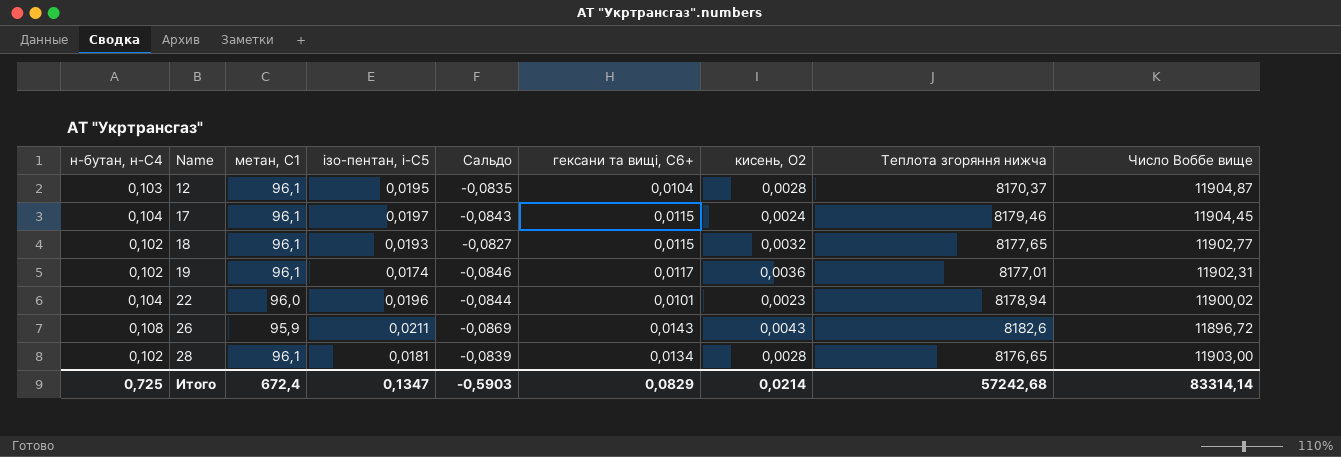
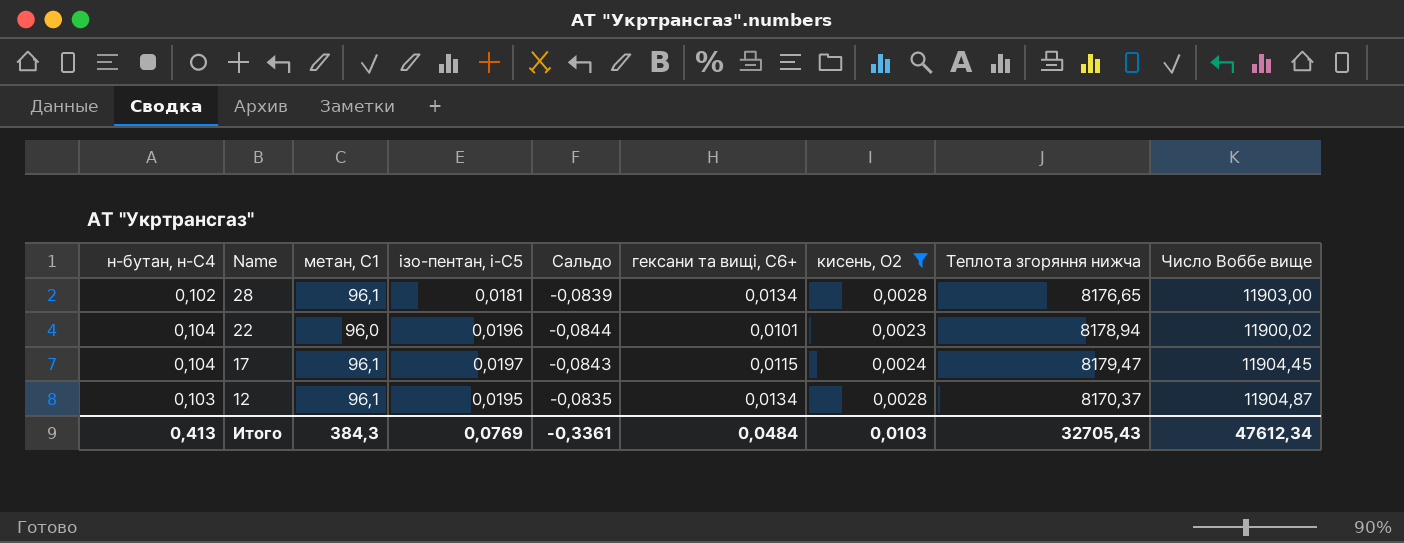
filter: none -> кисень, О2 <= 0,0028
row order: Name ascending -> Name descending
17 | Теплота згоряння нижча: 8179,46 -> 8179,47
12 | гексани та вищі, С6+: 0,0104 -> 0,0134
Итого | н-бутан, н-С4: 0,725 -> 0,413
Итого | метан, С1: 672,4 -> 384,3
Итого | ізо-пентан, і-С5: 0,1347 -> 0,0769
Итого | Сальдо: -0,5903 -> -0,3361
Итого | гексани та вищі, С6+: 0,0829 -> 0,0484
Итого | кисень, О2: 0,0214 -> 0,0103
Итого | Теплота згоряння нижча: 57242,68 -> 32705,43
Итого | Число Воббе вище: 83314,14 -> 47612,34

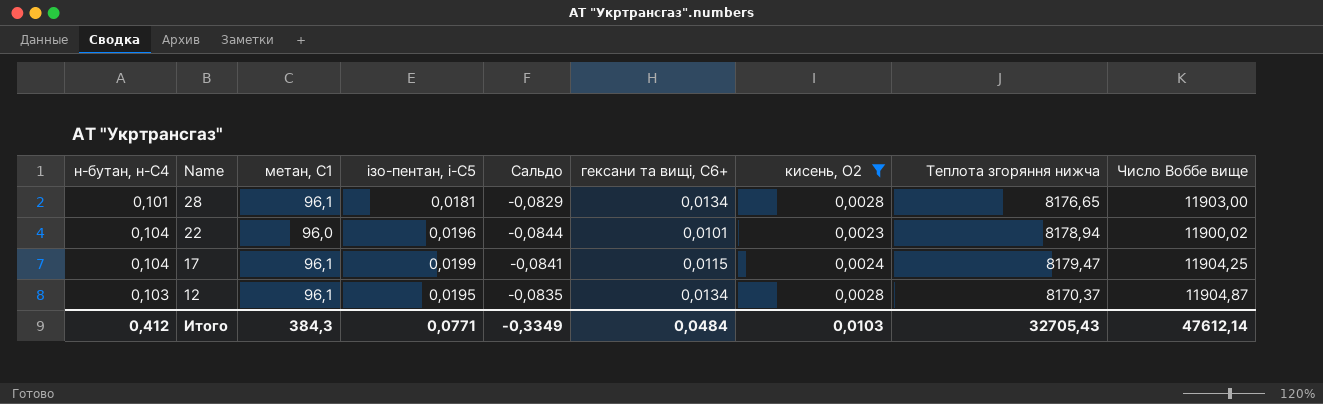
28 | н-бутан, н-С4: 0,102 -> 0,101
28 | Сальдо: -0,0839 -> -0,0829
17 | ізо-пентан, і-С5: 0,0197 -> 0,0199
17 | Сальдо: -0,0843 -> -0,0841
17 | Число Воббе вище: 11904,45 -> 11904,25
Итого | н-бутан, н-С4: 0,413 -> 0,412
Итого | ізо-пентан, і-С5: 0,0769 -> 0,0771
Итого | Сальдо: -0,3361 -> -0,3349
Итого | Число Воббе вище: 47612,34 -> 47612,14

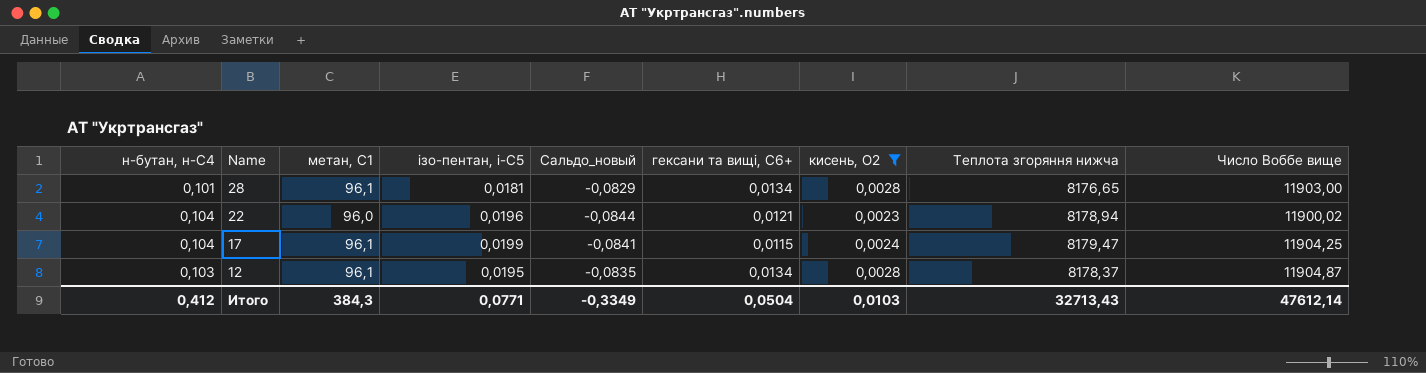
column name: Сальдо -> Сальдо_новый
22 | гексани та вищі, С6+: 0,0101 -> 0,0121
12 | Теплота згоряння нижча: 8170,37 -> 8178,37
Итого | гексани та вищі, С6+: 0,0484 -> 0,0504
Итого | Теплота згоряння нижча: 32705,43 -> 32713,43

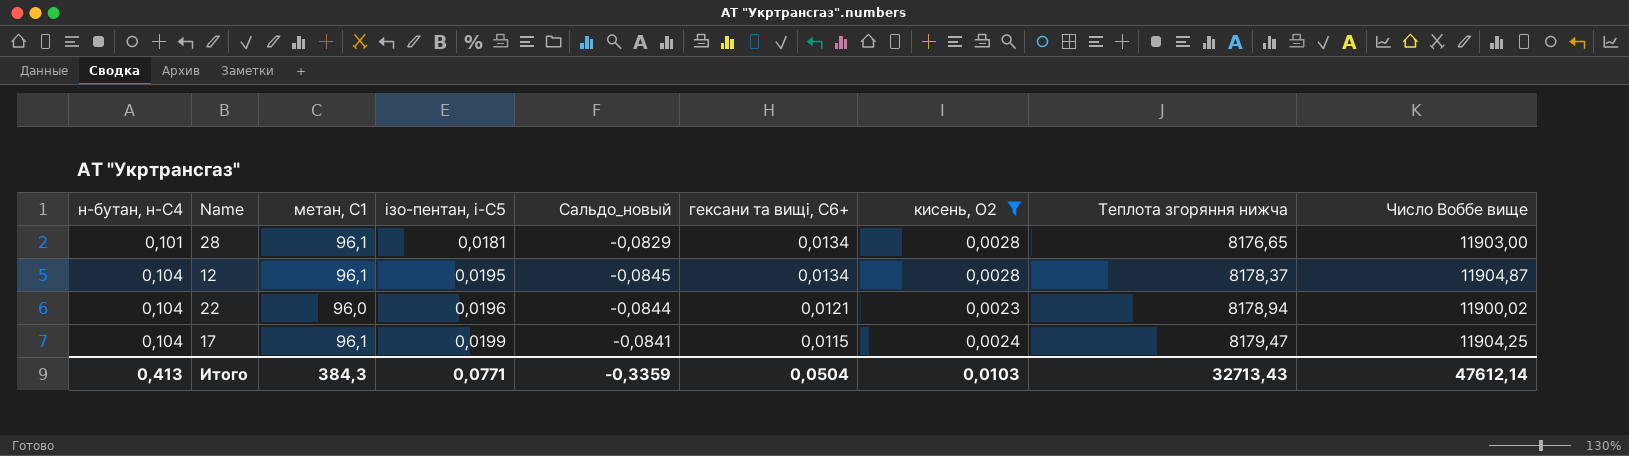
row order: Name descending -> н-бутан, н-С4 ascending
12 | н-бутан, н-С4: 0,103 -> 0,104
12 | Сальдо_новый: -0,0835 -> -0,0845
Итого | н-бутан, н-С4: 0,412 -> 0,413
Итого | Сальдо_новый: -0,3349 -> -0,3359

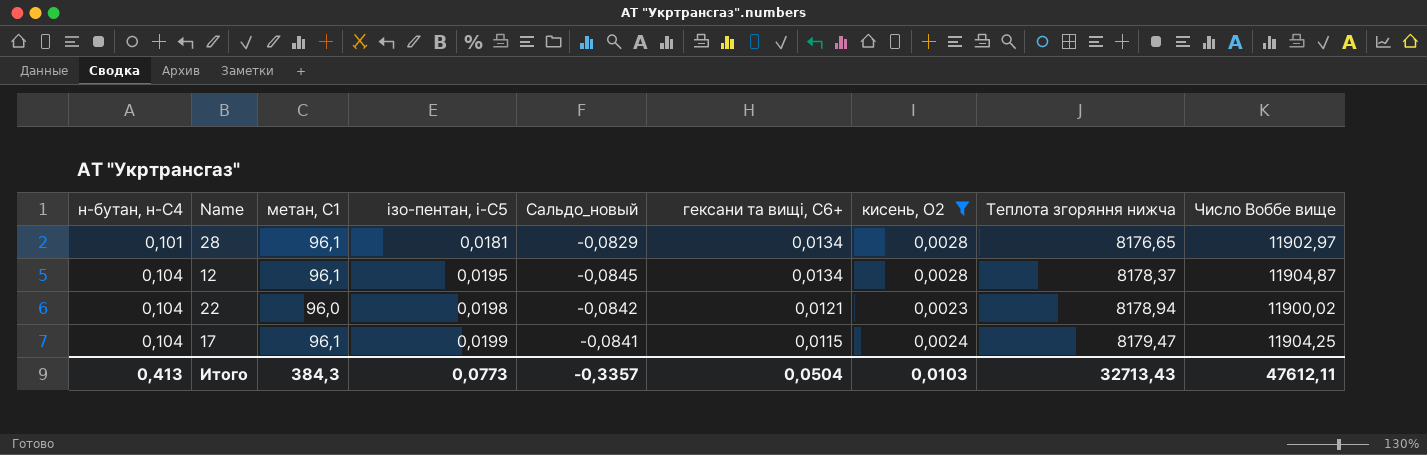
28 | Число Воббе вище: 11903,00 -> 11902,97
22 | ізо-пентан, і-С5: 0,0196 -> 0,0198
22 | Сальдо_новый: -0,0844 -> -0,0842
Итого | ізо-пентан, і-С5: 0,0771 -> 0,0773
Итого | Сальдо_новый: -0,3359 -> -0,3357
Итого | Число Воббе вище: 47612,14 -> 47612,11

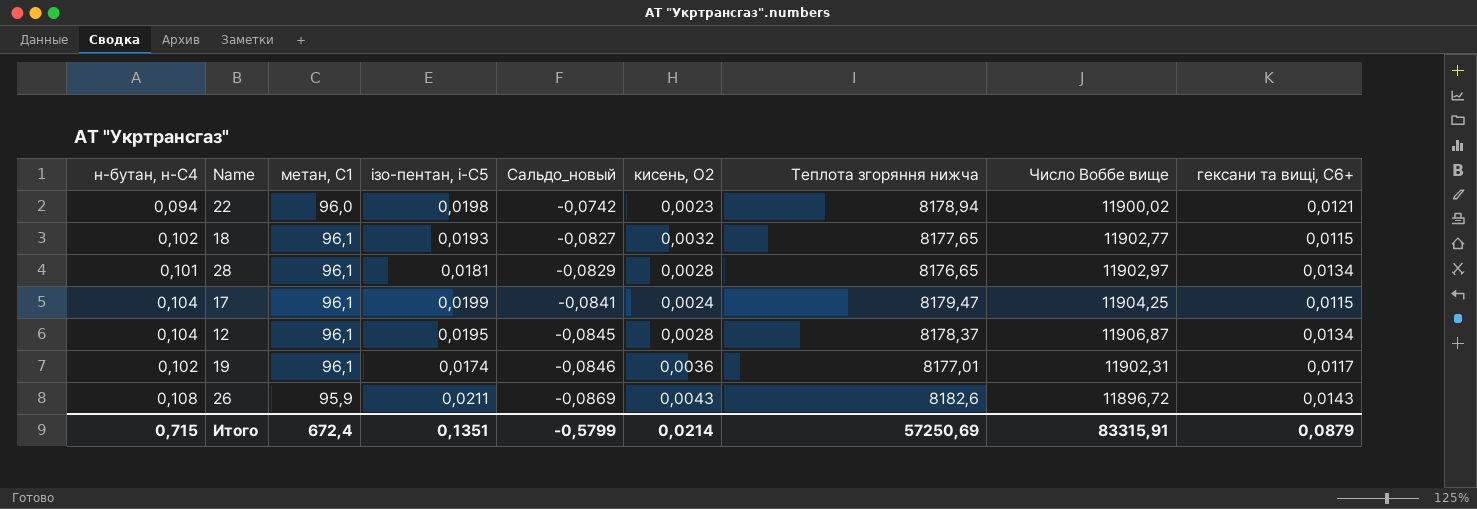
filter: кисень, О2 <= 0,0028 -> none
row order: н-бутан, н-С4 ascending -> Сальдо_новый descending
column гексани та вищі, С6+ | position: 6 -> 9
22 | н-бутан, н-С4: 0,104 -> 0,094
22 | Сальдо_новый: -0,0842 -> -0,0742
12 | Число Воббе вище: 11904,87 -> 11906,87
Итого | н-бутан, н-С4: 0,413 -> 0,715
Итого | метан, С1: 384,3 -> 672,4
Итого | ізо-пентан, і-С5: 0,0773 -> 0,1351
Итого | Сальдо_новый: -0,3357 -> -0,5799
Итого | кисень, О2: 0,0103 -> 0,0214
Итого | Теплота згоряння нижча: 32713,43 -> 57250,69
Итого | Число Воббе вище: 47612,11 -> 83315,91
Итого | гексани та вищі, С6+: 0,0504 -> 0,0879

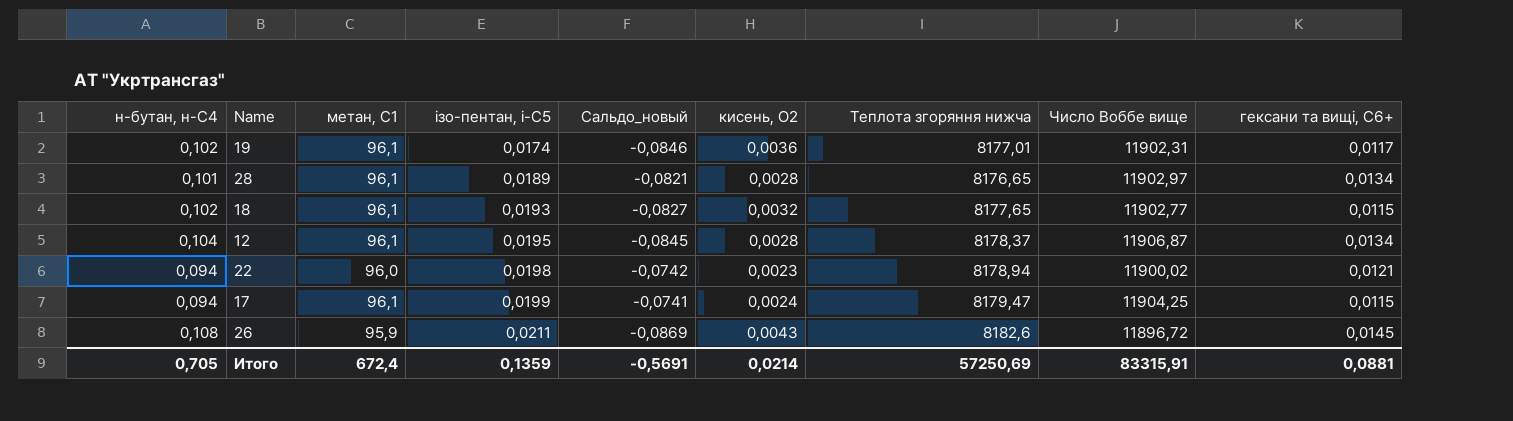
row order: Сальдо_новый descending -> ізо-пентан, і-С5 ascending
28 | ізо-пентан, і-С5: 0,0181 -> 0,0189
28 | Сальдо_новый: -0,0829 -> -0,0821
17 | н-бутан, н-С4: 0,104 -> 0,094
17 | Сальдо_новый: -0,0841 -> -0,0741
26 | гексани та вищі, С6+: 0,0143 -> 0,0145
Итого | н-бутан, н-С4: 0,715 -> 0,705
Итого | ізо-пентан, і-С5: 0,1351 -> 0,1359
Итого | Сальдо_новый: -0,5799 -> -0,5691
Итого | гексани та вищі, С6+: 0,0879 -> 0,0881

